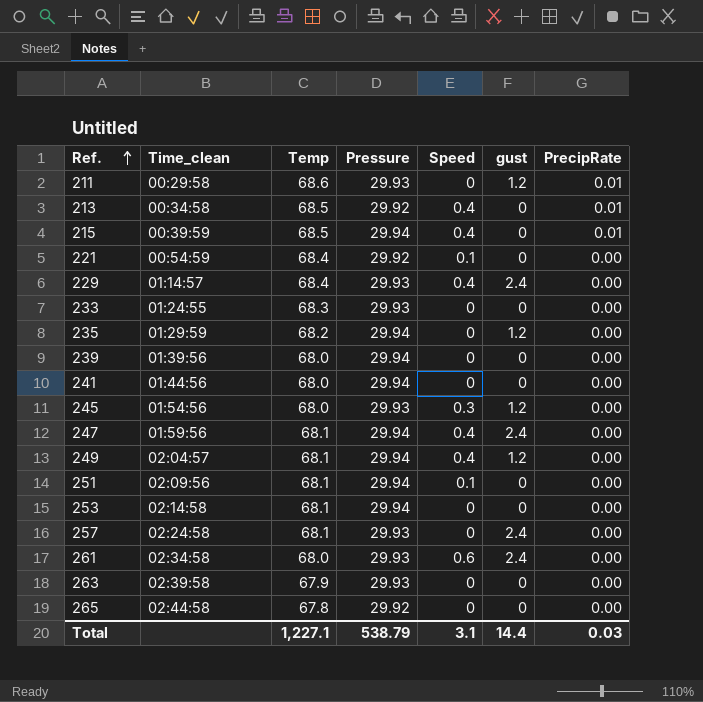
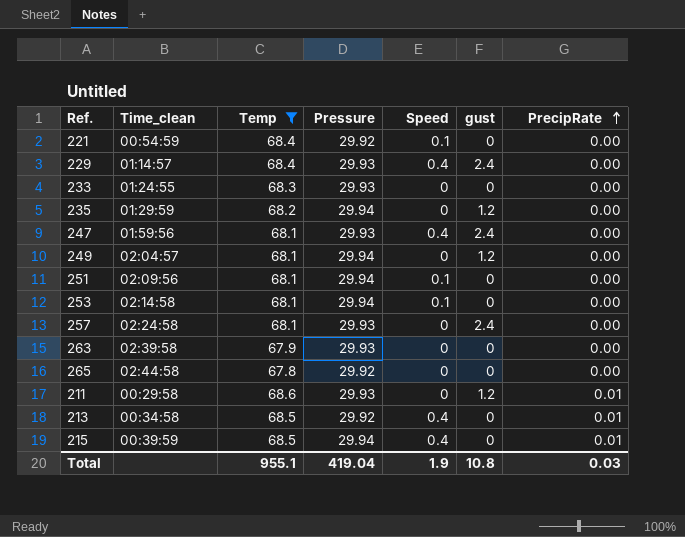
filter: none -> Temp != 68.0
row order: Ref. ascending -> PrecipRate ascending
247 | Pressure: 29.94 -> 29.93
249 | Speed: 0.4 -> 0
253 | Speed: 0 -> 0.1
Total | Temp: 1,227.1 -> 955.1
Total | Pressure: 538.79 -> 419.04
Total | Speed: 3.1 -> 1.9
Total | gust: 14.4 -> 10.8

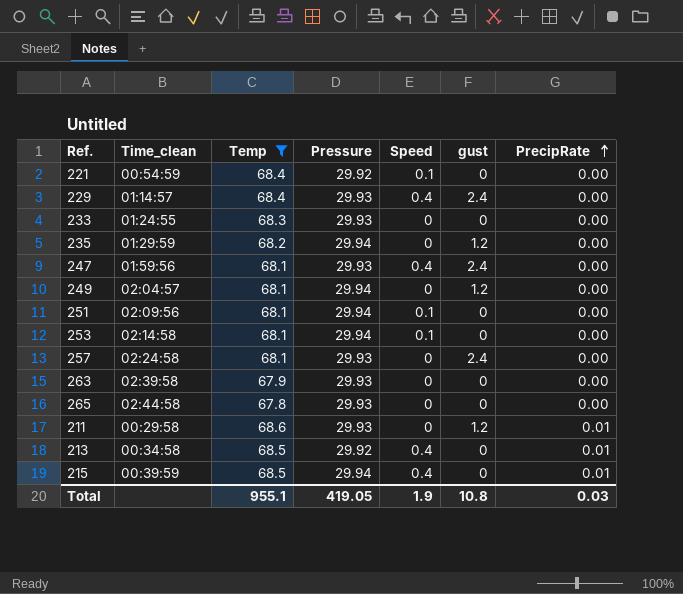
265 | Pressure: 29.92 -> 29.93
Total | Pressure: 419.04 -> 419.05

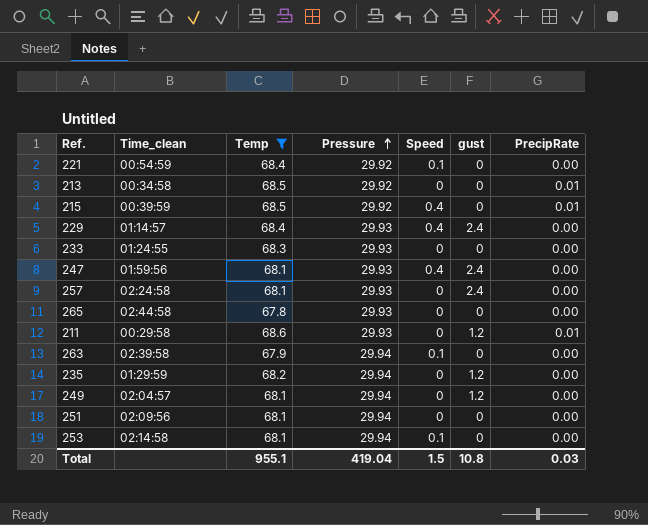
row order: PrecipRate ascending -> Pressure ascending
213 | Speed: 0.4 -> 0
215 | Pressure: 29.94 -> 29.92
263 | Pressure: 29.93 -> 29.94
263 | Speed: 0 -> 0.1
251 | Speed: 0.1 -> 0
Total | Pressure: 419.05 -> 419.04
Total | Speed: 1.9 -> 1.5

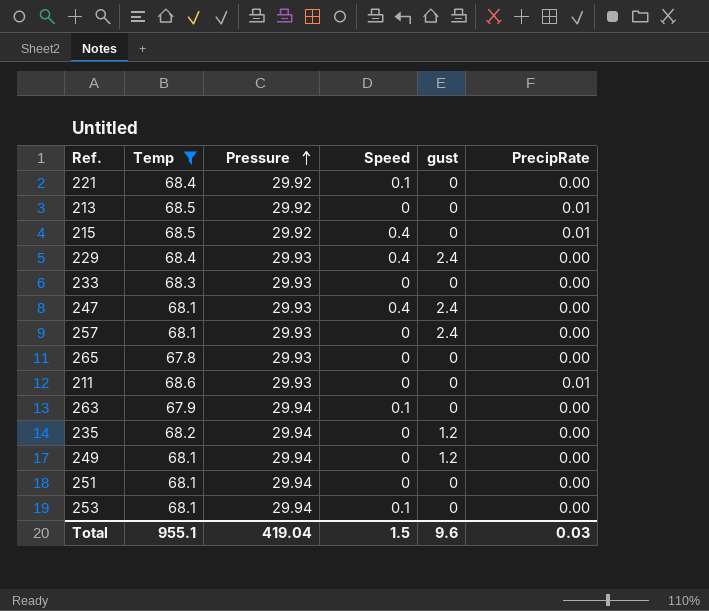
column Time_clean | position: 2 -> none
211 | gust: 1.2 -> 0
Total | gust: 10.8 -> 9.6

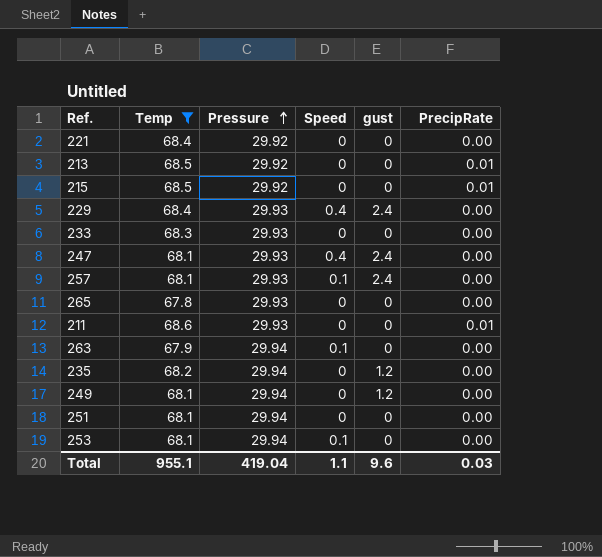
221 | Speed: 0.1 -> 0
215 | Speed: 0.4 -> 0
257 | Speed: 0 -> 0.1
Total | Speed: 1.5 -> 1.1

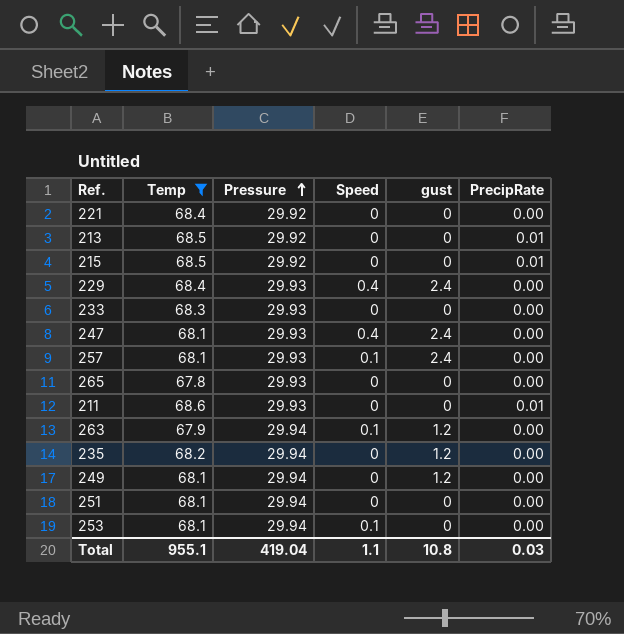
263 | gust: 0 -> 1.2
Total | gust: 9.6 -> 10.8

